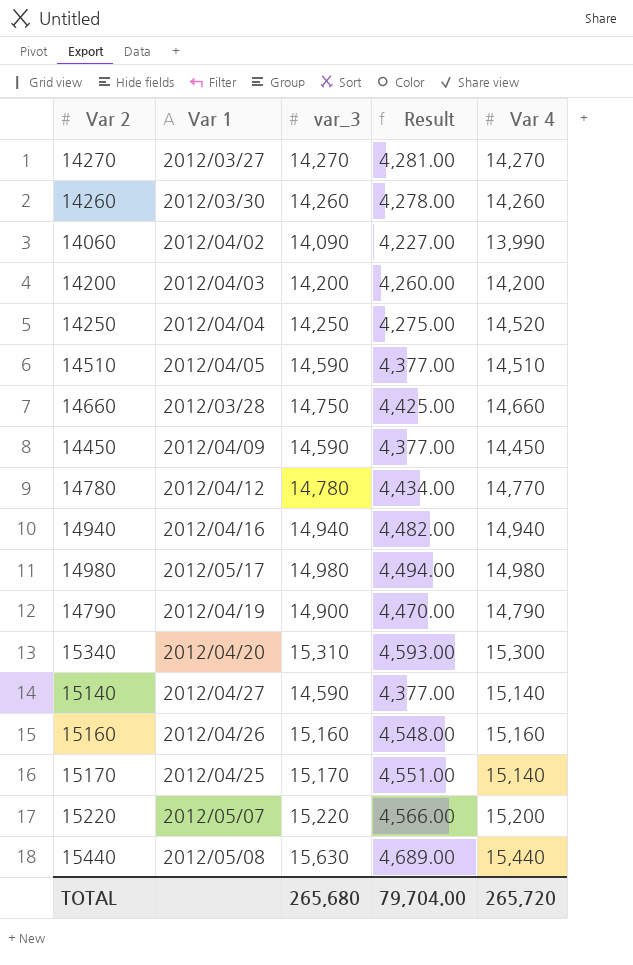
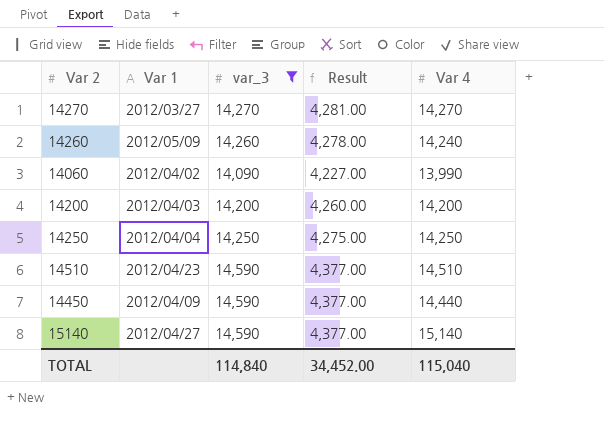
filter: none -> var_3 <= 14,590
14260 | Var 1: 2012/03/30 -> 2012/05/09
14260 | Var 4: 14,260 -> 14,240
14250 | Var 4: 14,520 -> 14,250
14510 | Var 1: 2012/04/05 -> 2012/04/23
14450 | Var 4: 14,450 -> 14,440
TOTAL | var_3: 265,680 -> 114,840
TOTAL | Result: 79,704.00 -> 34,452.00
TOTAL | Var 4: 265,720 -> 115,040

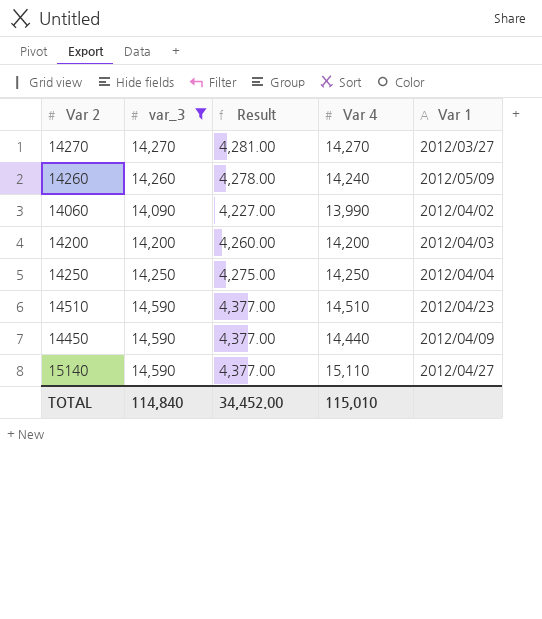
column Var 1 | position: 2 -> 5
15140 | Var 4: 15,140 -> 15,110
TOTAL | Var 4: 115,040 -> 115,010

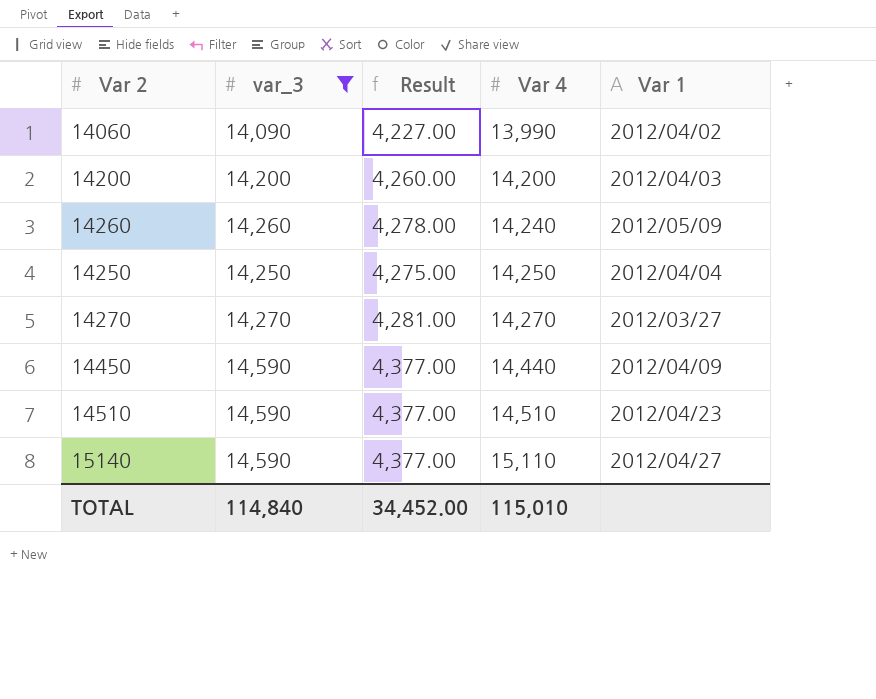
row order: none -> Var 4 ascending

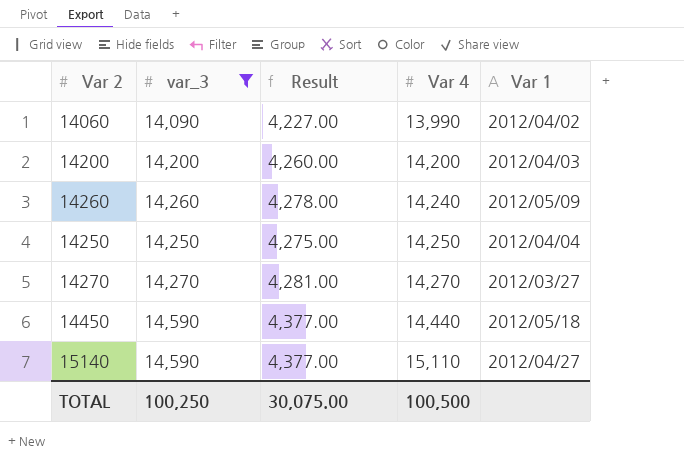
row 14510: 14,590 | 4,377.00 | 14,510 | 2012/04/23 -> none
14450 | Var 1: 2012/04/09 -> 2012/05/18
TOTAL | var_3: 114,840 -> 100,250
TOTAL | Result: 34,452.00 -> 30,075.00
TOTAL | Var 4: 115,010 -> 100,500

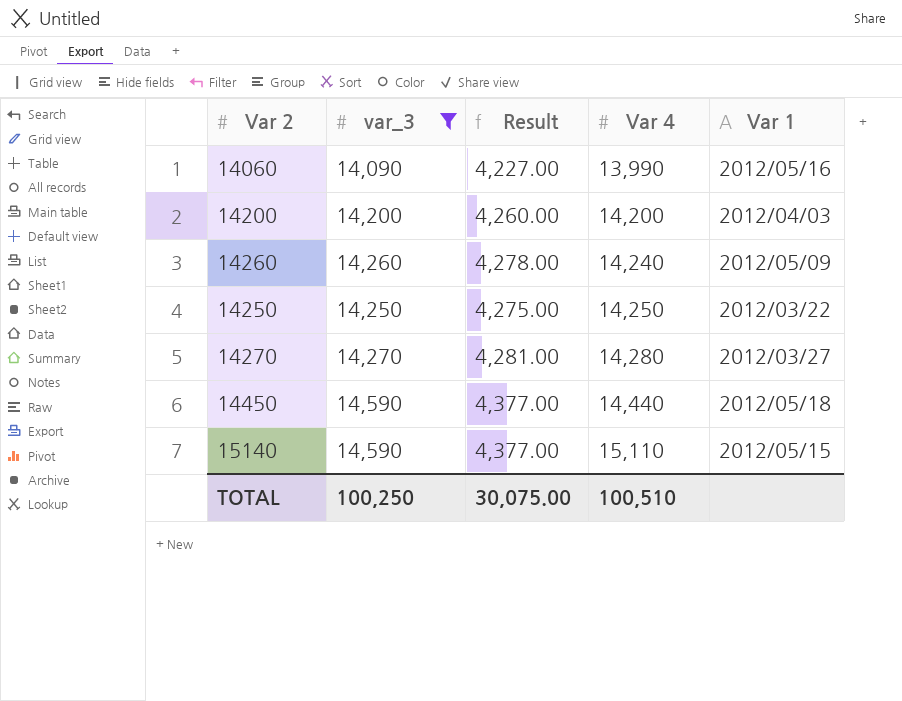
14060 | Var 1: 2012/04/02 -> 2012/05/16
14250 | Var 1: 2012/04/04 -> 2012/03/22
14270 | Var 4: 14,270 -> 14,280
15140 | Var 1: 2012/04/27 -> 2012/05/15
TOTAL | Var 4: 100,500 -> 100,510

